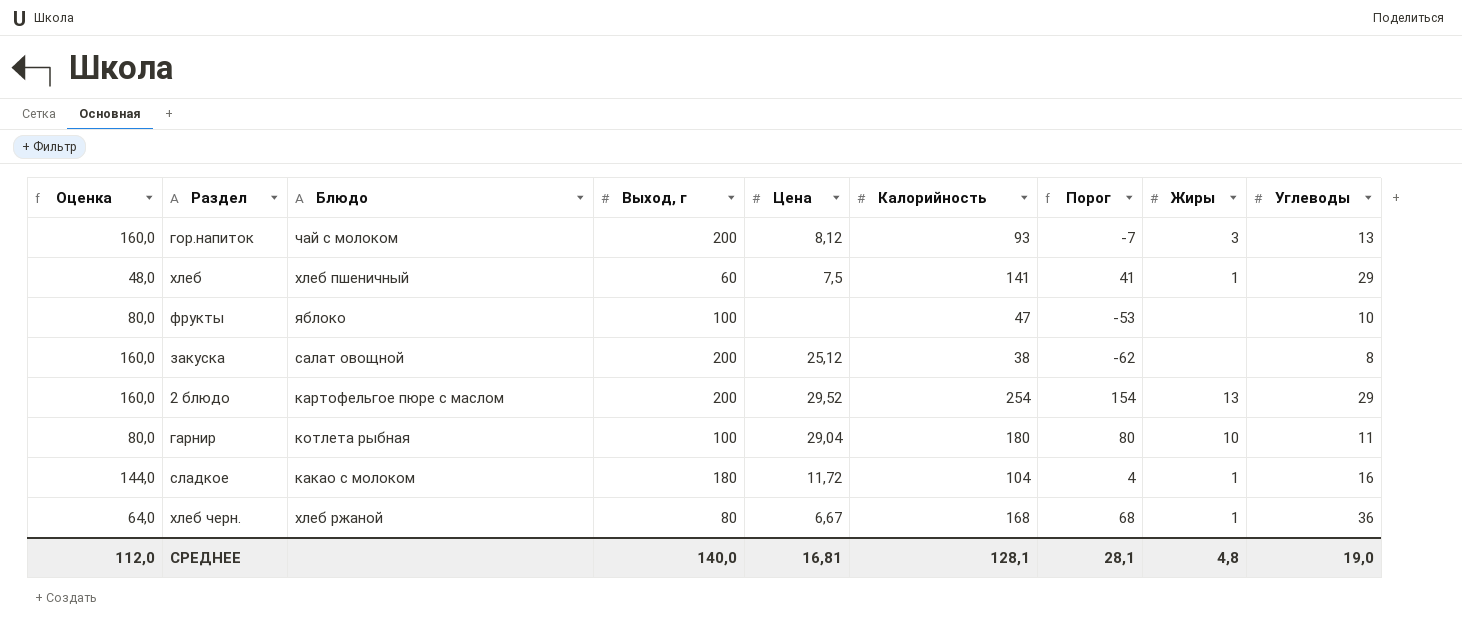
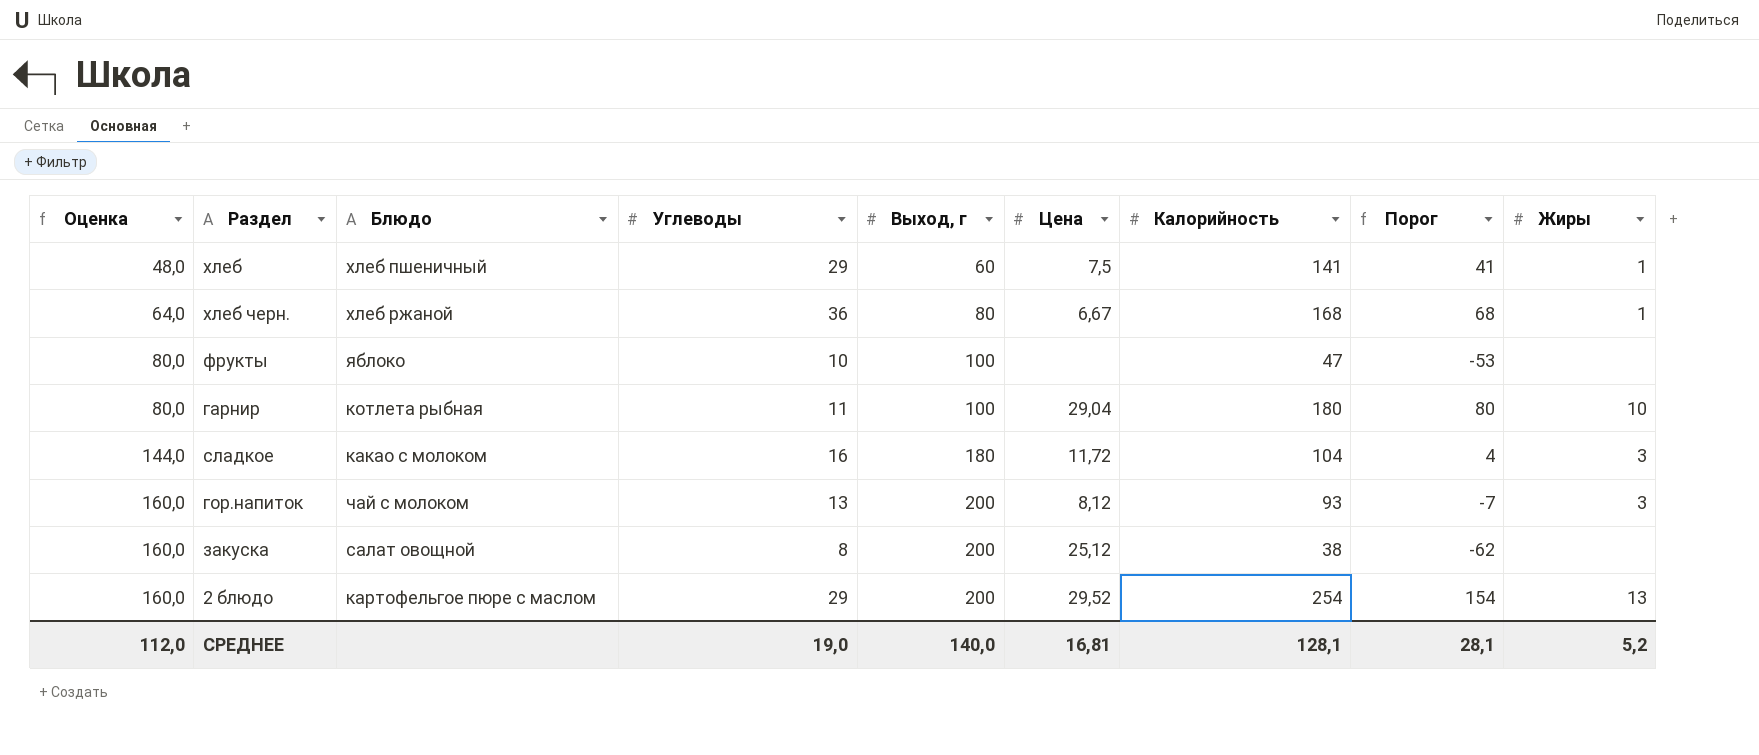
row order: none -> Оценка ascending
column Углеводы | position: 9 -> 4
сладкое | Жиры: 1 -> 3
СРЕДНЕЕ | Жиры: 4,8 -> 5,2

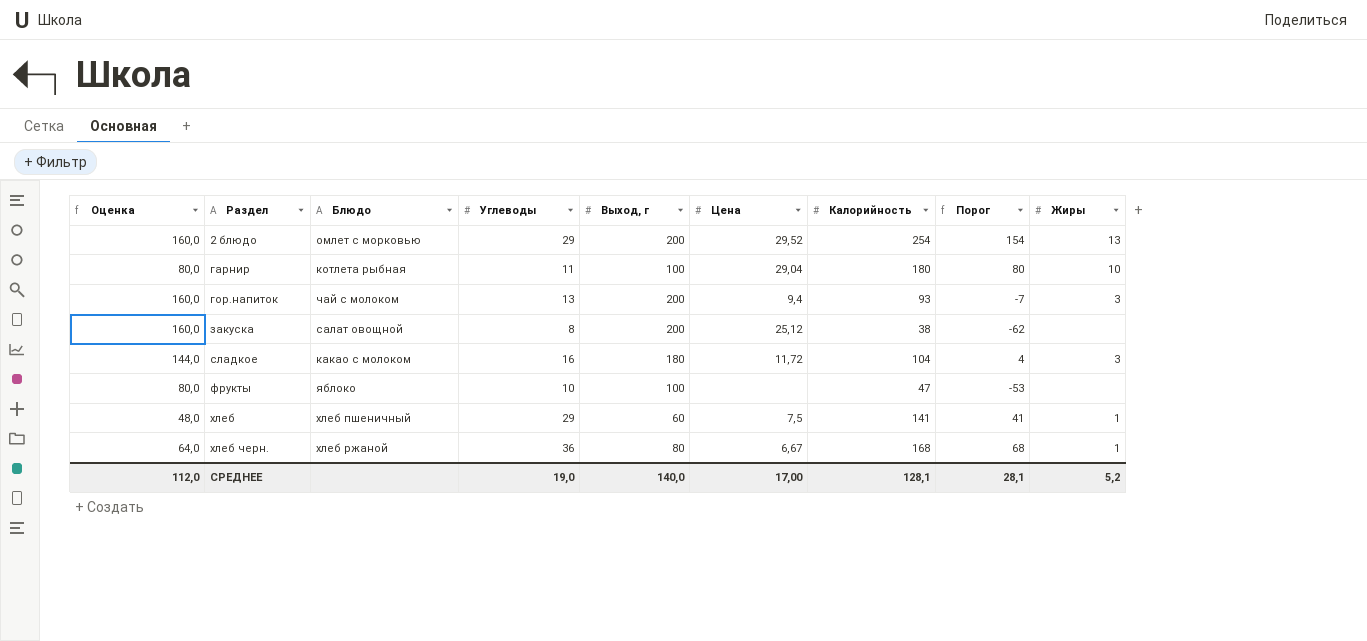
row order: Оценка ascending -> Раздел ascending
2 блюдо | Блюдо: картофельгое пюре с маслом -> омлет с морковью
гор.напиток | Цена: 8,12 -> 9,4
СРЕДНЕЕ | Цена: 16,81 -> 17,00

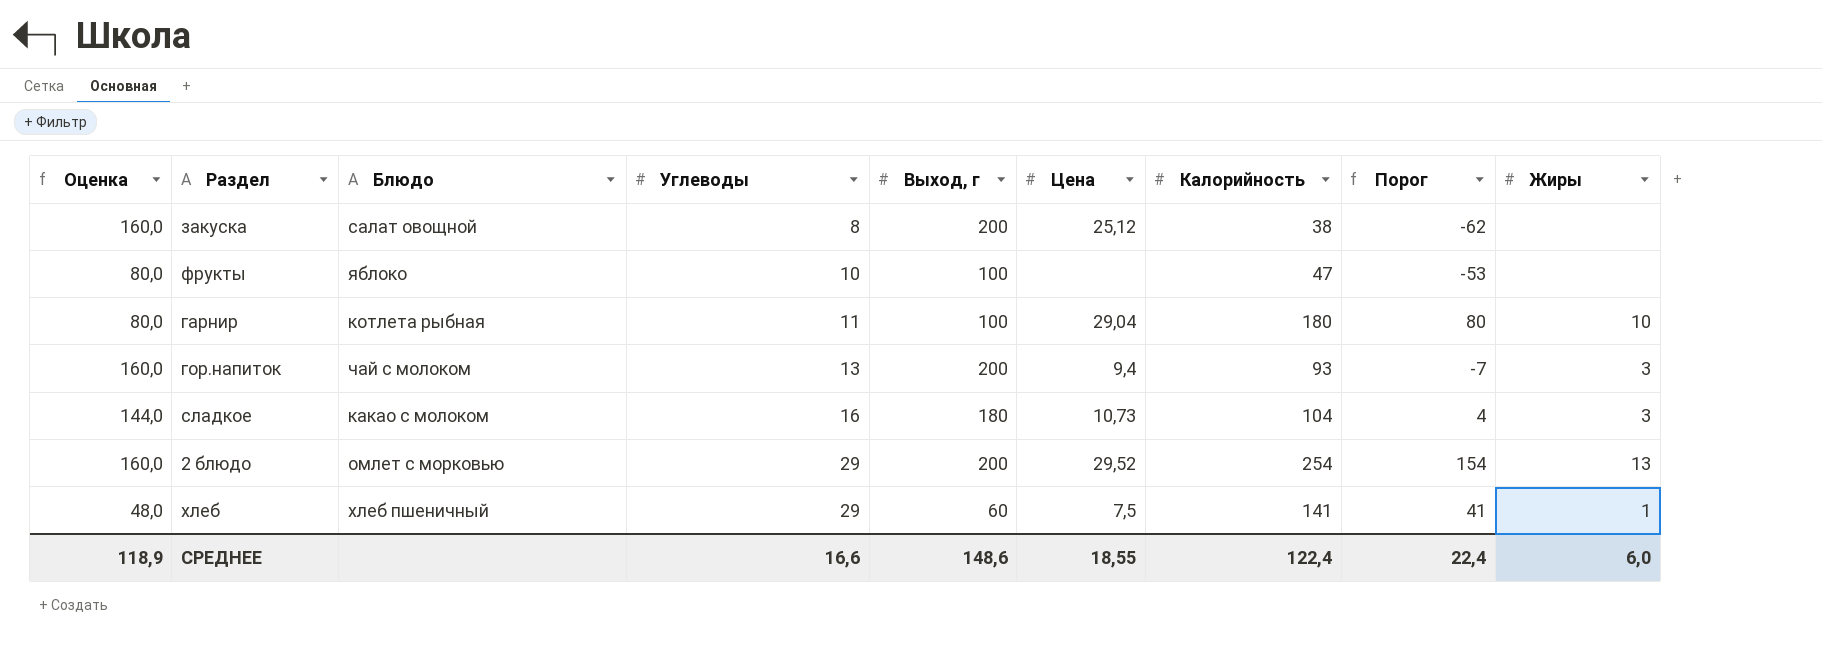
row order: Раздел ascending -> Углеводы ascending
row хлеб черн.: 64,0 | хлеб ржаной | 36 | 80 | 6,67 | 168 | 68 | 1 -> none
сладкое | Цена: 11,72 -> 10,73
СРЕДНЕЕ | Оценка: 112,0 -> 118,9
СРЕДНЕЕ | Углеводы: 19,0 -> 16,6
СРЕДНЕЕ | Выход, г: 140,0 -> 148,6
СРЕДНЕЕ | Цена: 17,00 -> 18,55
СРЕДНЕЕ | Калорийность: 128,1 -> 122,4
СРЕДНЕЕ | Порог: 28,1 -> 22,4
СРЕДНЕЕ | Жиры: 5,2 -> 6,0

